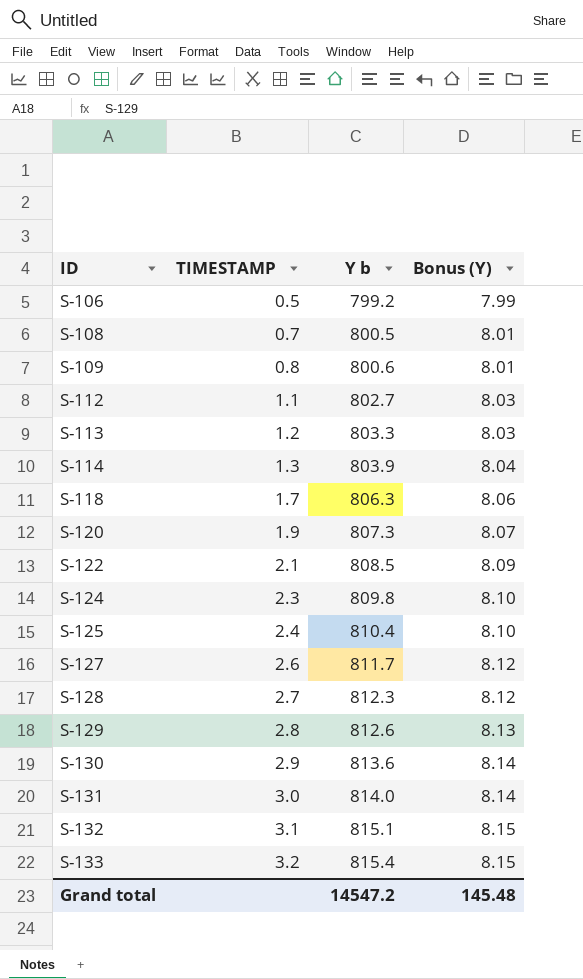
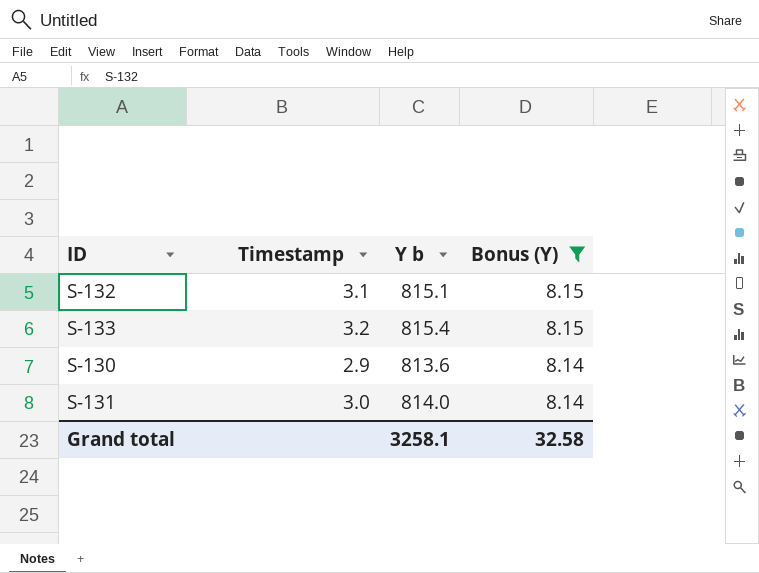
filter: none -> Bonus (Y) >= 8.14
row order: ID ascending -> Bonus (Y) descending
column name: TIMESTAMP -> Timestamp
Grand total | Y b: 14547.2 -> 3258.1
Grand total | Bonus (Y): 145.48 -> 32.58

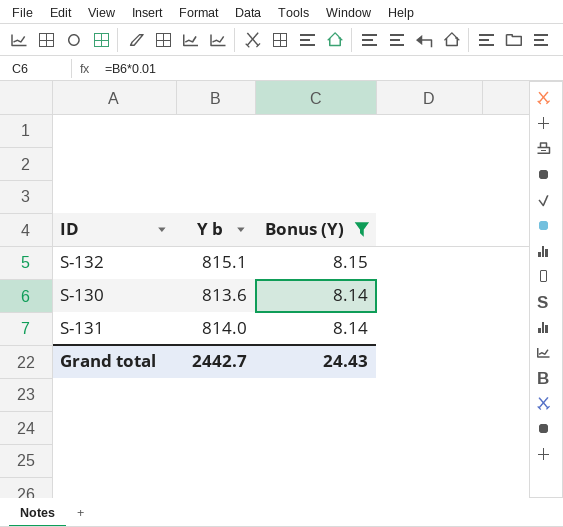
column Timestamp | position: 2 -> none
row S-133: 3.2 | 815.4 | 8.15 -> none
Grand total | Y b: 3258.1 -> 2442.7
Grand total | Bonus (Y): 32.58 -> 24.43

